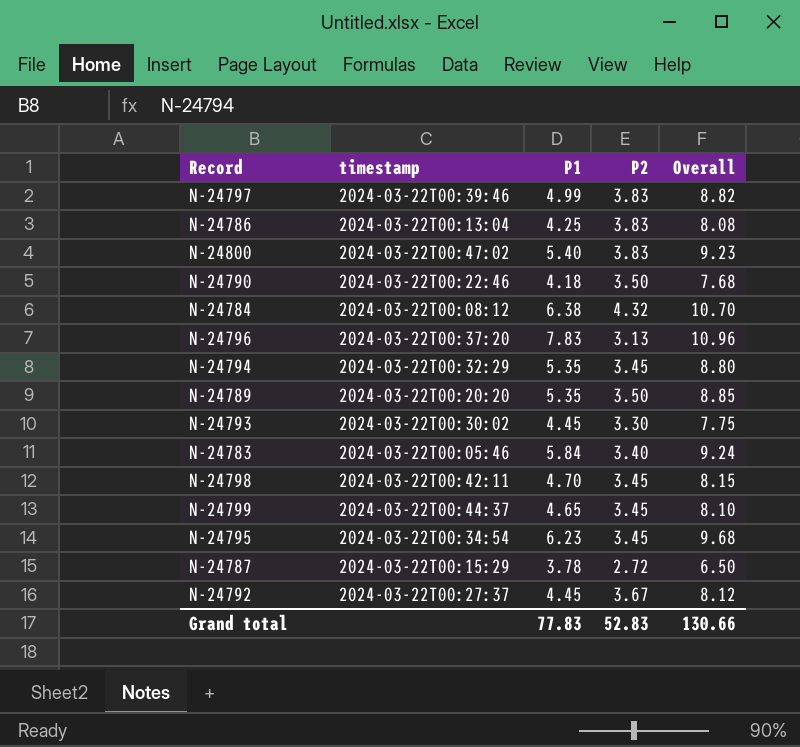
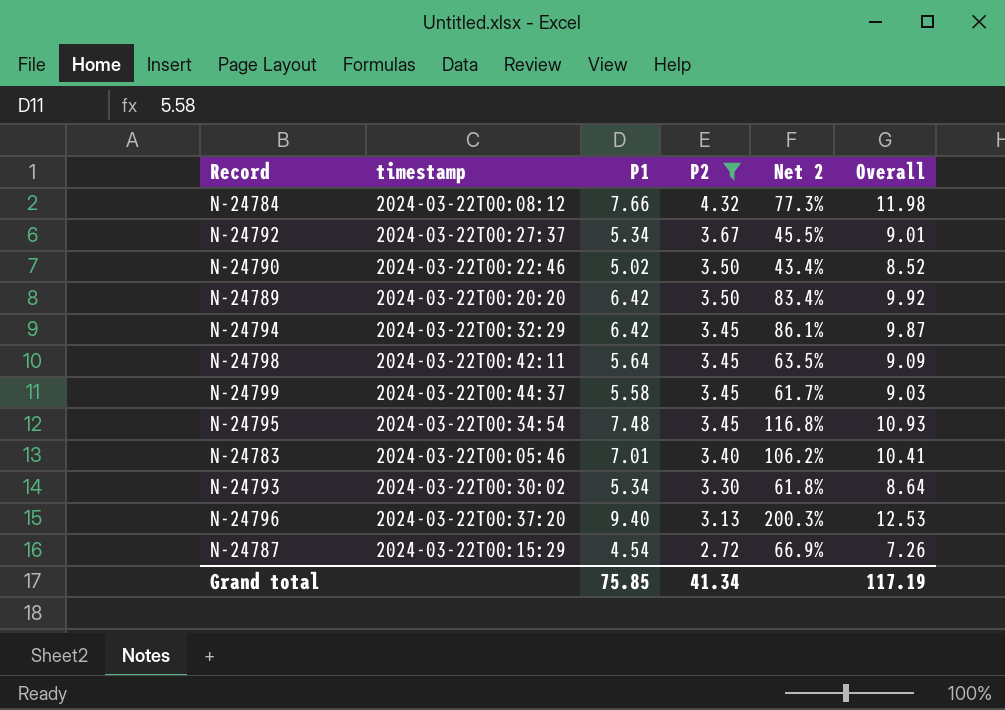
filter: none -> P2 != 3.83
row order: none -> P2 descending
column Net 2 | formula: none -> ([P1] - [P2]) / [P2]
N-24784 | P1: 6.38 -> 7.66
N-24784 | Overall: 10.70 -> 11.98
N-24792 | P1: 4.45 -> 5.34
N-24792 | Overall: 8.12 -> 9.01
N-24790 | P1: 4.18 -> 5.02
N-24790 | Overall: 7.68 -> 8.52
N-24789 | P1: 5.35 -> 6.42
N-24789 | Overall: 8.85 -> 9.92
N-24794 | P1: 5.35 -> 6.42
N-24794 | Overall: 8.80 -> 9.87
N-24798 | P1: 4.70 -> 5.64
N-24798 | Overall: 8.15 -> 9.09
N-24799 | P1: 4.65 -> 5.58
N-24799 | Overall: 8.10 -> 9.03
N-24795 | P1: 6.23 -> 7.48
N-24795 | Overall: 9.68 -> 10.93
N-24783 | P1: 5.84 -> 7.01
N-24783 | Overall: 9.24 -> 10.41
N-24793 | P1: 4.45 -> 5.34
N-24793 | Overall: 7.75 -> 8.64
N-24796 | P1: 7.83 -> 9.40
N-24796 | Overall: 10.96 -> 12.53
N-24787 | P1: 3.78 -> 4.54
N-24787 | Overall: 6.50 -> 7.26
Grand total | P1: 77.83 -> 75.85
Grand total | P2: 52.83 -> 41.34
Grand total | Overall: 130.66 -> 117.19

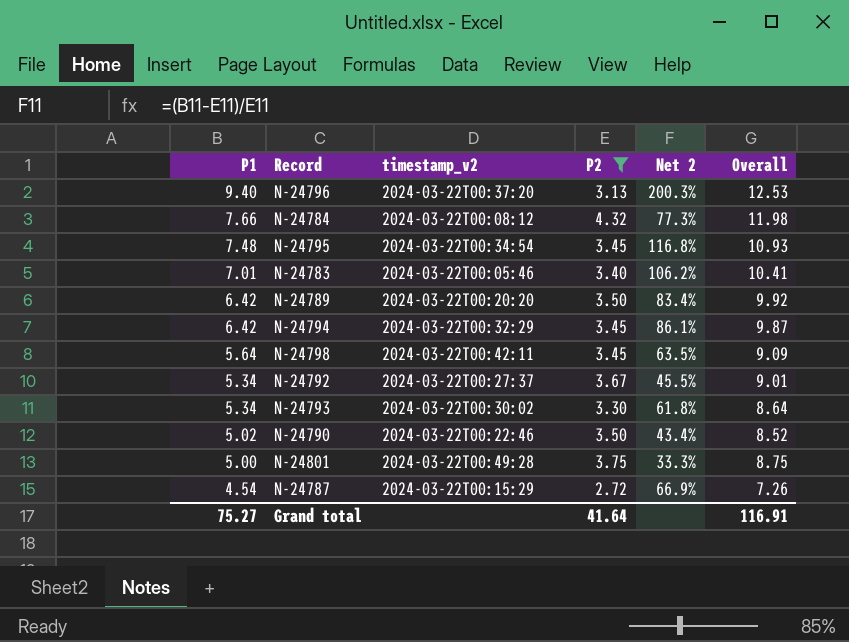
row order: P2 descending -> P1 descending
column P1 | position: 3 -> 1
column name: timestamp -> timestamp_v2
row N-24799: 2024-03-22T00:44:37 | 5.58 | 3.45 | 61.7% | 9.03 -> none
row N-24801: none -> 5.00 | 2024-03-22T00:49:28 | 3.75 | 33.3% | 8.75
Grand total | P1: 75.85 -> 75.27
Grand total | P2: 41.34 -> 41.64
Grand total | Overall: 117.19 -> 116.91

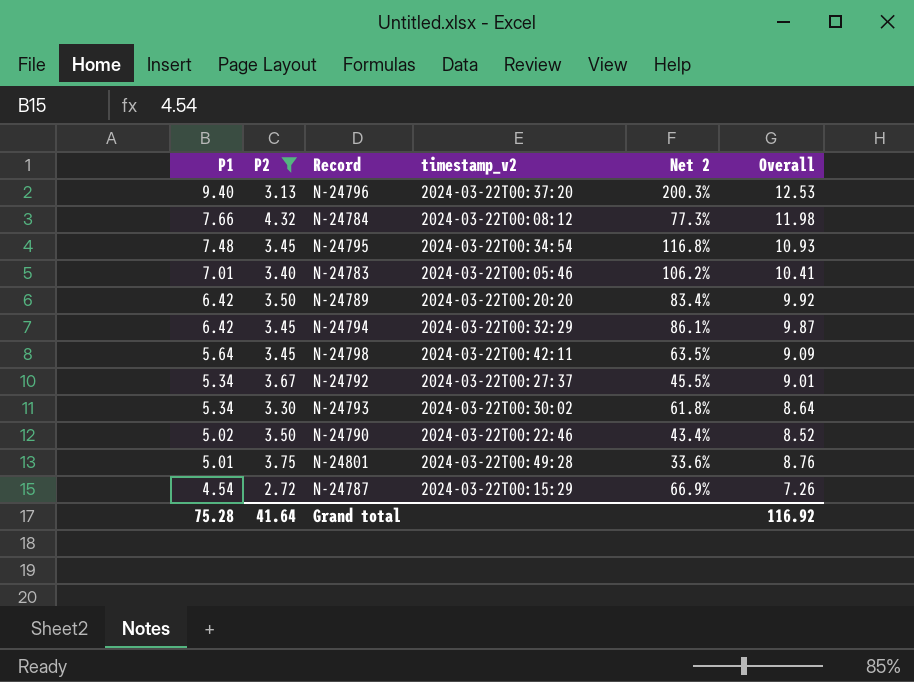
column P2 | position: 4 -> 2
N-24801 | P1: 5.00 -> 5.01
N-24801 | Net 2: 33.3% -> 33.6%
N-24801 | Overall: 8.75 -> 8.76
Grand total | P1: 75.27 -> 75.28
Grand total | Overall: 116.91 -> 116.92

